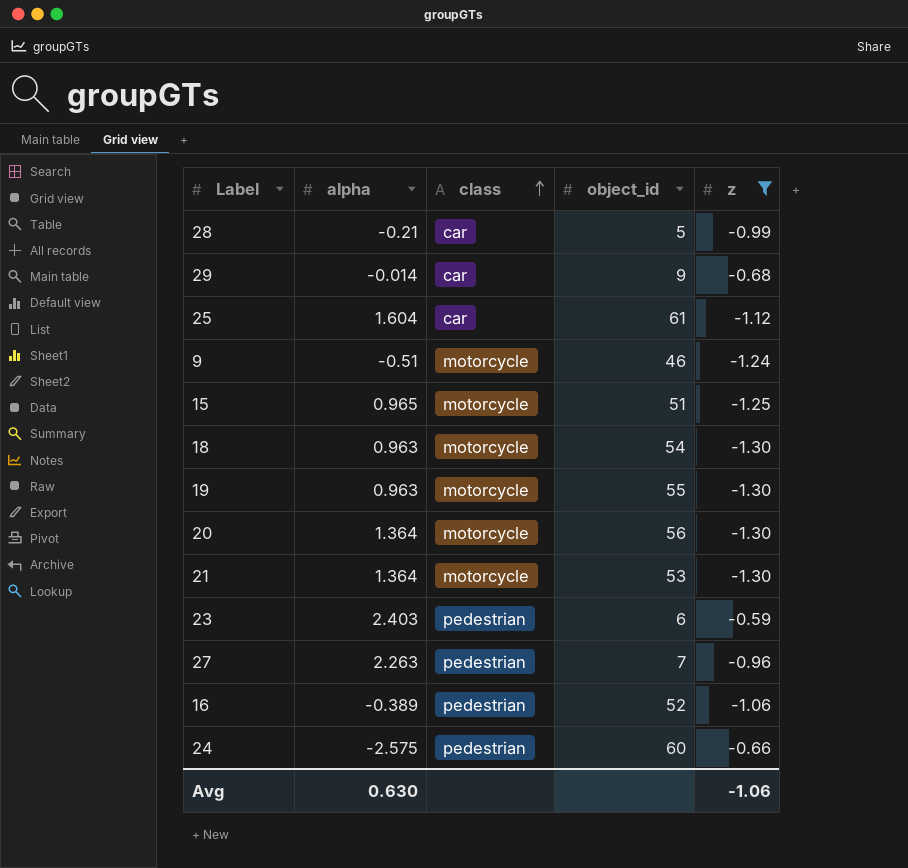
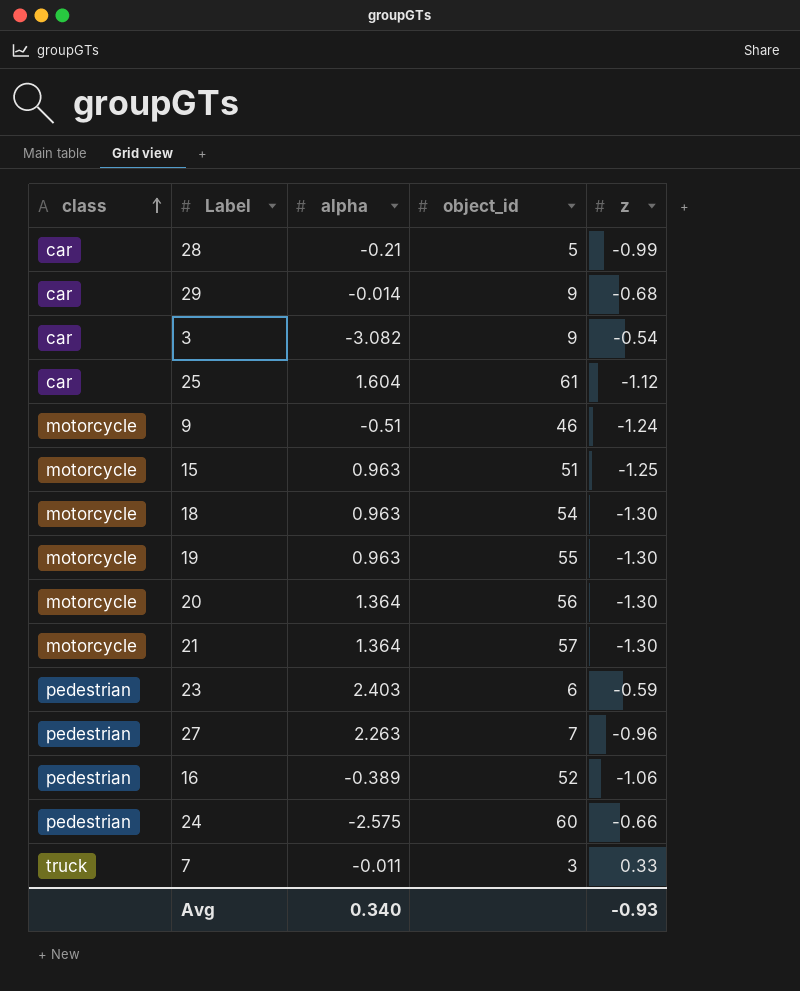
filter: z <= -0.59 -> none
column class | position: 3 -> 1
15 | alpha: 0.965 -> 0.963
21 | object_id: 53 -> 57
Avg | alpha: 0.630 -> 0.340
Avg | z: -1.06 -> -0.93

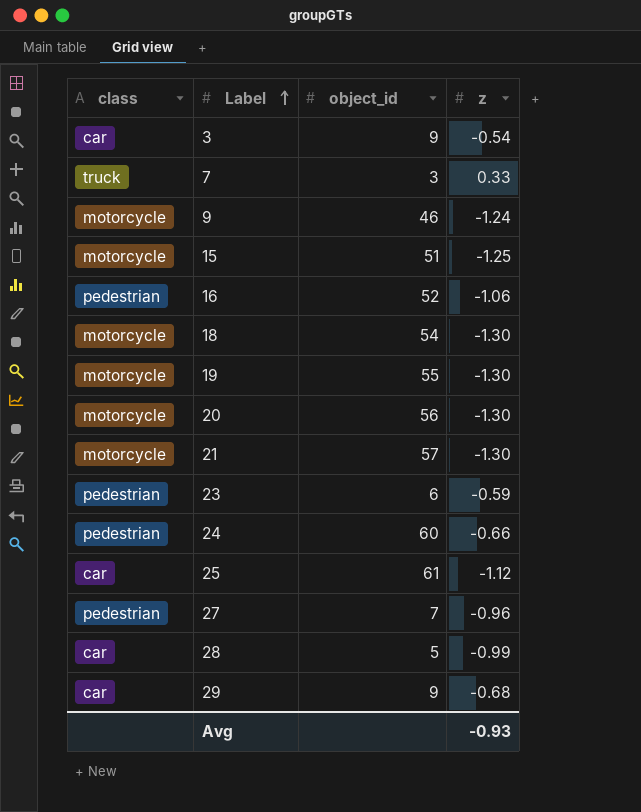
row order: class ascending -> Label ascending
column alpha | position: 3 -> none

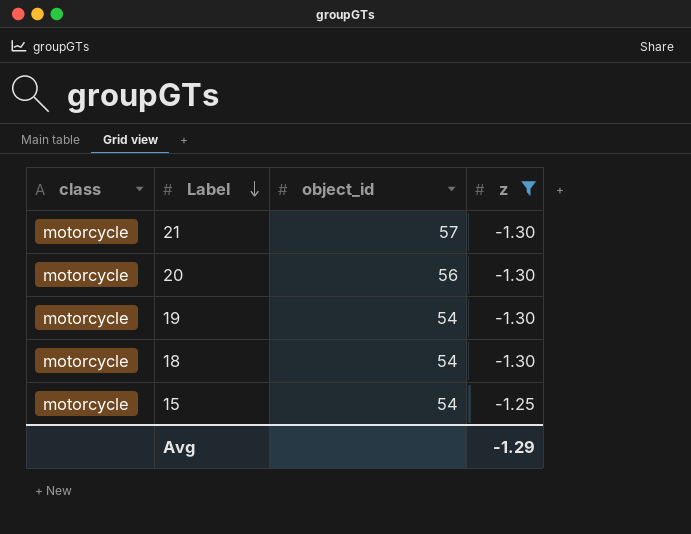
filter: none -> z <= -1.25
row order: Label ascending -> Label descending
19 | object_id: 55 -> 54
15 | object_id: 51 -> 54
Avg | z: -0.93 -> -1.29

